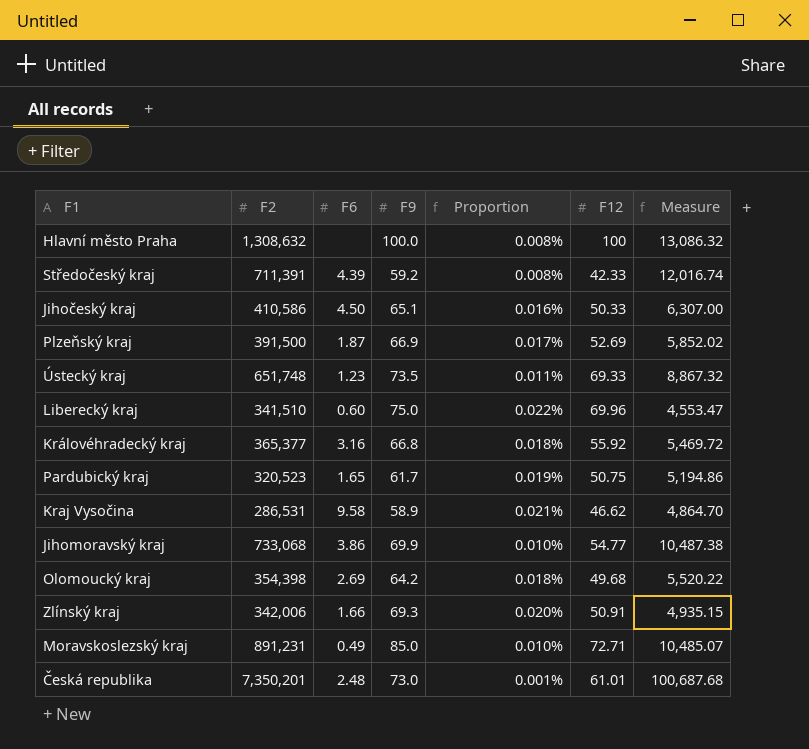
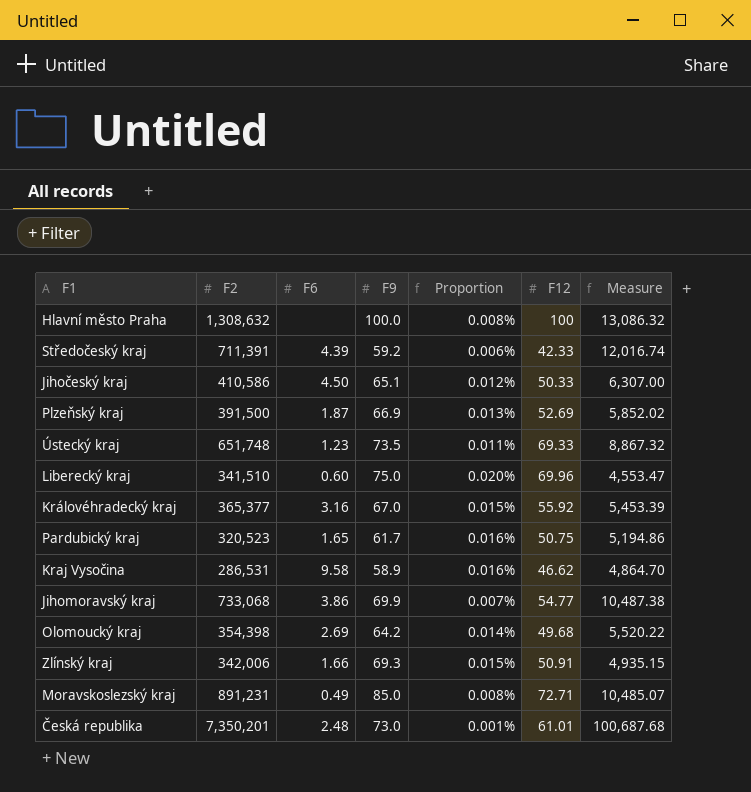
column Proportion | formula: [F9] / [F2] -> [F12] / [F2]
Královéhradecký kraj | F9: 66.8 -> 67.0
Královéhradecký kraj | Measure: 5,469.72 -> 5,453.39

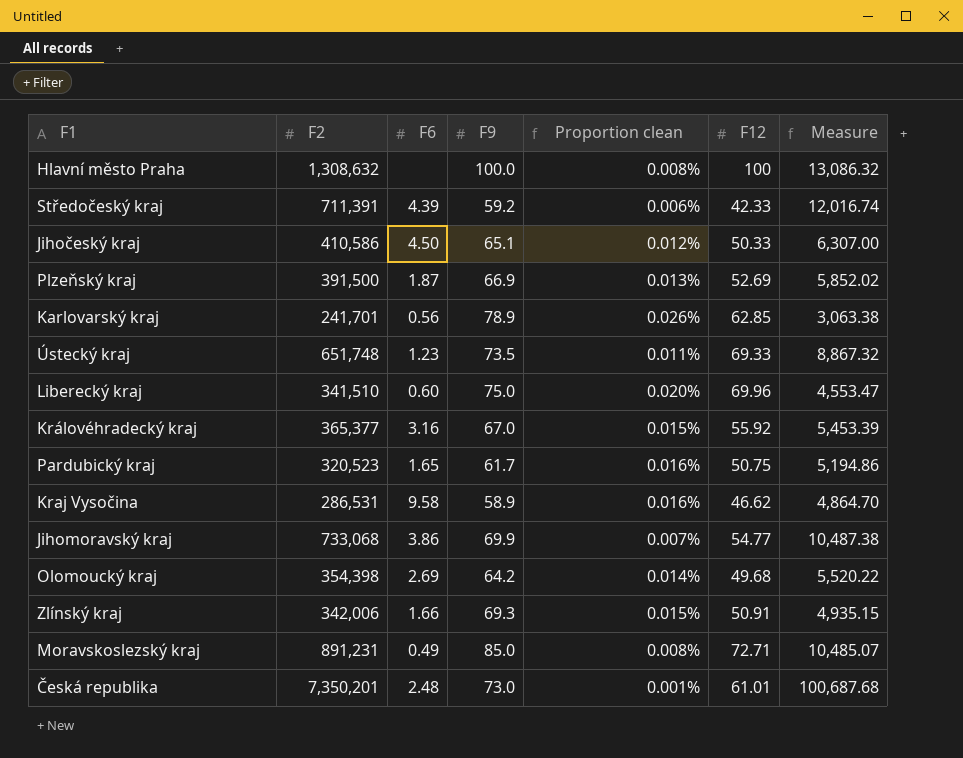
column name: Proportion -> Proportion clean
row Karlovarský kraj: none -> 241,701 | 0.56 | 78.9 | 0.026% | 62.85 | 3,063.38

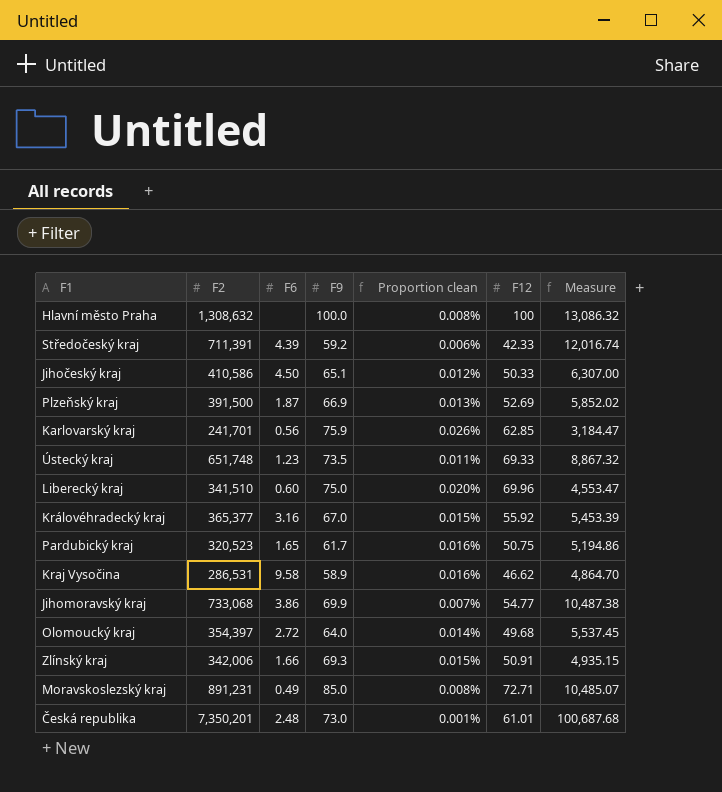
Karlovarský kraj | F9: 78.9 -> 75.9
Karlovarský kraj | Measure: 3,063.38 -> 3,184.47
Olomoucký kraj | F2: 354,398 -> 354,397
Olomoucký kraj | F6: 2.69 -> 2.72
Olomoucký kraj | F9: 64.2 -> 64.0
Olomoucký kraj | Measure: 5,520.22 -> 5,537.45

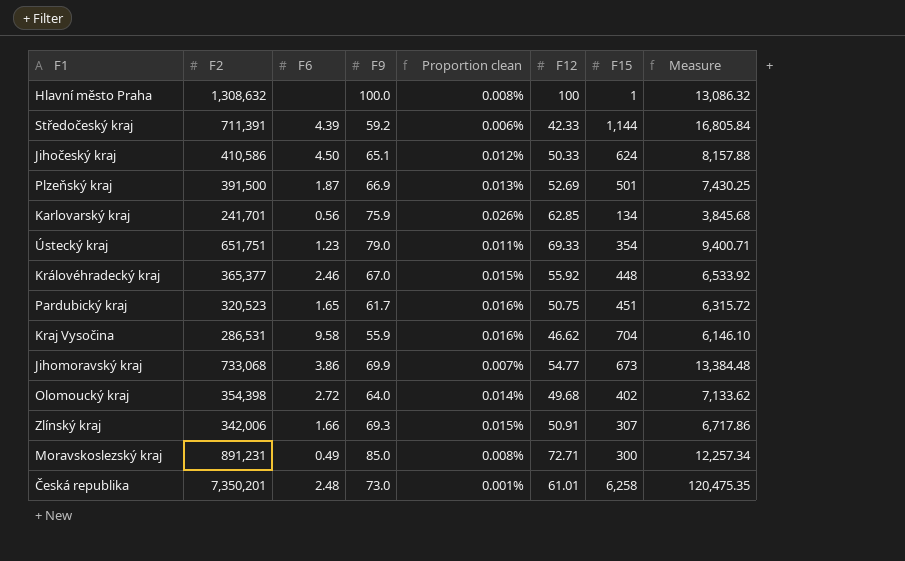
column F15 | position: none -> 7
column Measure | formula: [F2] / [F9] -> [F2] / [F12]
row Liberecký kraj: 341,510 | 0.60 | 75.0 | 0.020% | 69.96 | 4,553.47 -> none
Ústecký kraj | F2: 651,748 -> 651,751
Ústecký kraj | F9: 73.5 -> 79.0
Královéhradecký kraj | F6: 3.16 -> 2.46
Kraj Vysočina | F9: 58.9 -> 55.9
Olomoucký kraj | F2: 354,397 -> 354,398

